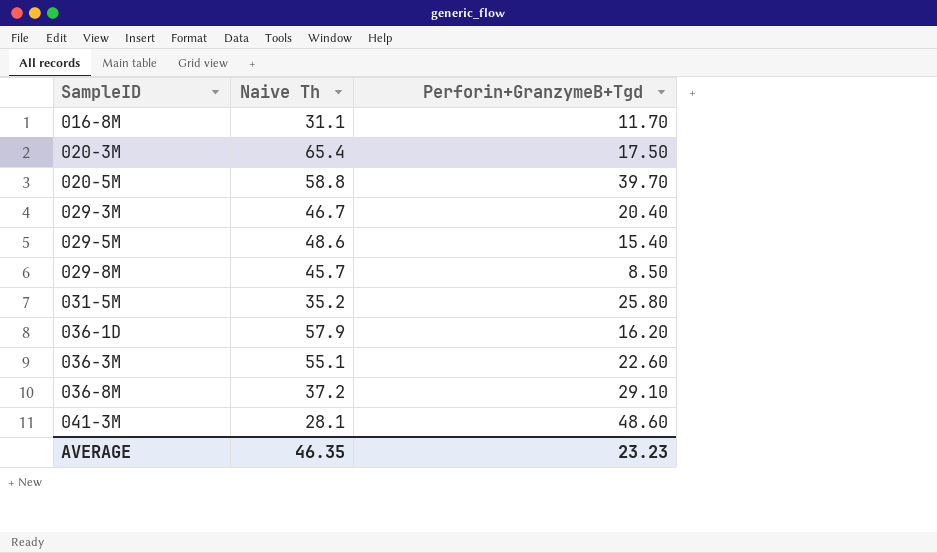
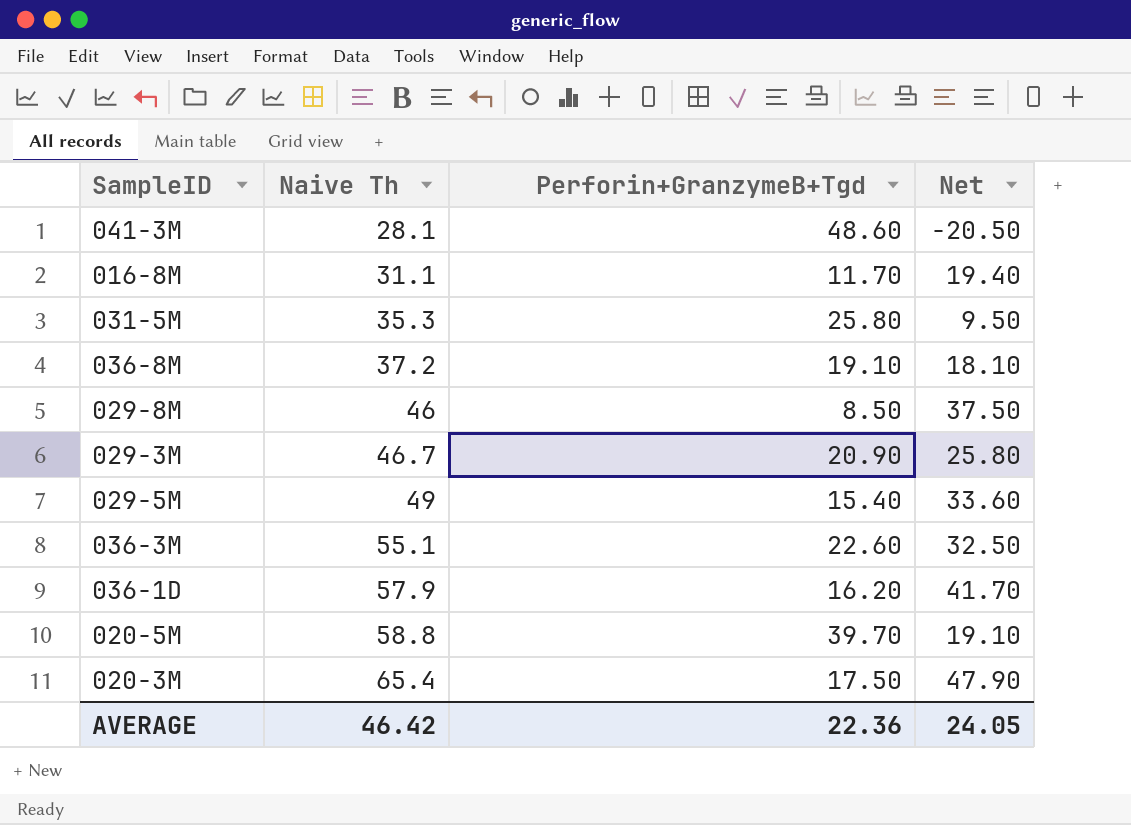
row order: SampleID ascending -> Naive Th ascending
column Net | formula: none -> [Naive Th] - [Perforin+GranzymeB+Tgd]
031-5M | Naive Th: 35.2 -> 35.3
036-8M | Perforin+GranzymeB+Tgd: 29.10 -> 19.10
029-8M | Naive Th: 45.7 -> 46
029-3M | Perforin+GranzymeB+Tgd: 20.40 -> 20.90
029-5M | Naive Th: 48.6 -> 49
AVERAGE | Naive Th: 46.35 -> 46.42
AVERAGE | Perforin+GranzymeB+Tgd: 23.23 -> 22.36

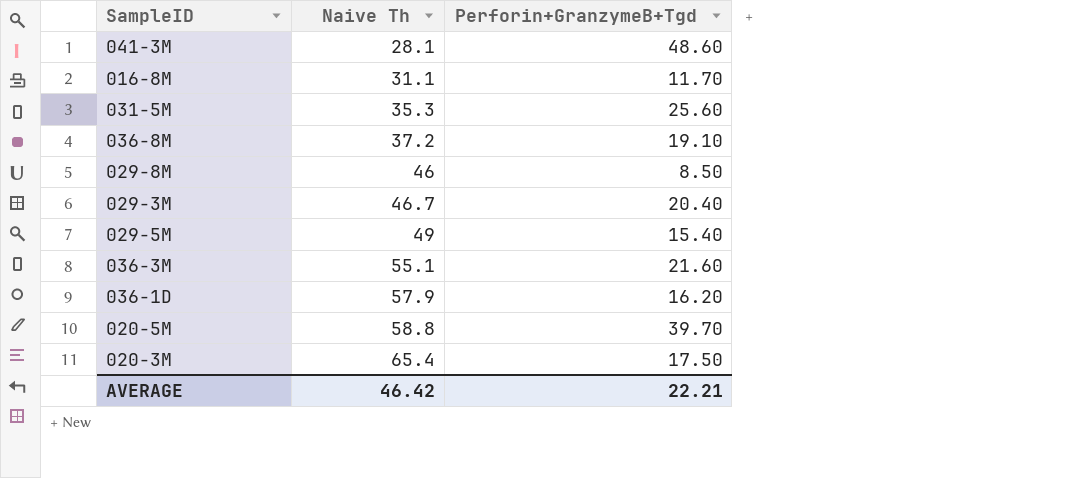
column Net | formula: [Naive Th] - [Perforin+GranzymeB+Tgd] -> none
031-5M | Perforin+GranzymeB+Tgd: 25.80 -> 25.60
029-3M | Perforin+GranzymeB+Tgd: 20.90 -> 20.40
036-3M | Perforin+GranzymeB+Tgd: 22.60 -> 21.60
AVERAGE | Perforin+GranzymeB+Tgd: 22.36 -> 22.21

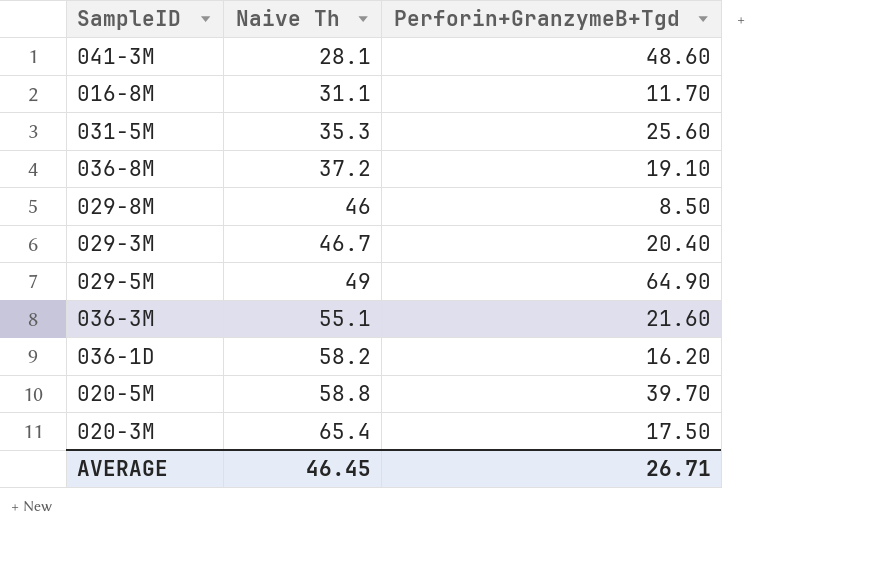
029-5M | Perforin+GranzymeB+Tgd: 15.40 -> 64.90
036-1D | Naive Th: 57.9 -> 58.2
AVERAGE | Naive Th: 46.42 -> 46.45
AVERAGE | Perforin+GranzymeB+Tgd: 22.21 -> 26.71

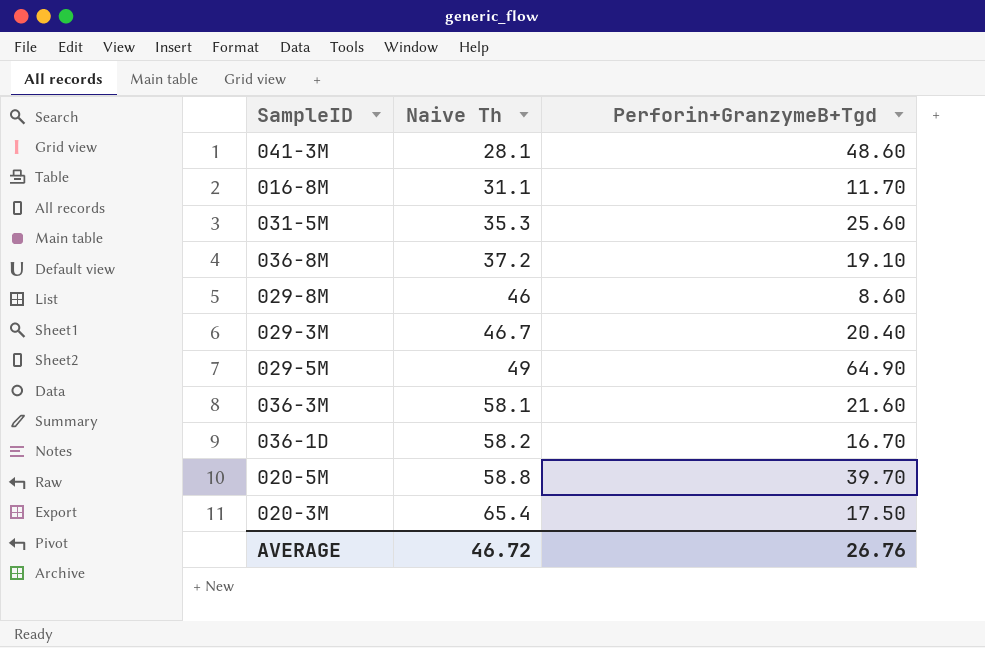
029-8M | Perforin+GranzymeB+Tgd: 8.50 -> 8.60
036-3M | Naive Th: 55.1 -> 58.1
036-1D | Perforin+GranzymeB+Tgd: 16.20 -> 16.70
AVERAGE | Naive Th: 46.45 -> 46.72
AVERAGE | Perforin+GranzymeB+Tgd: 26.71 -> 26.76

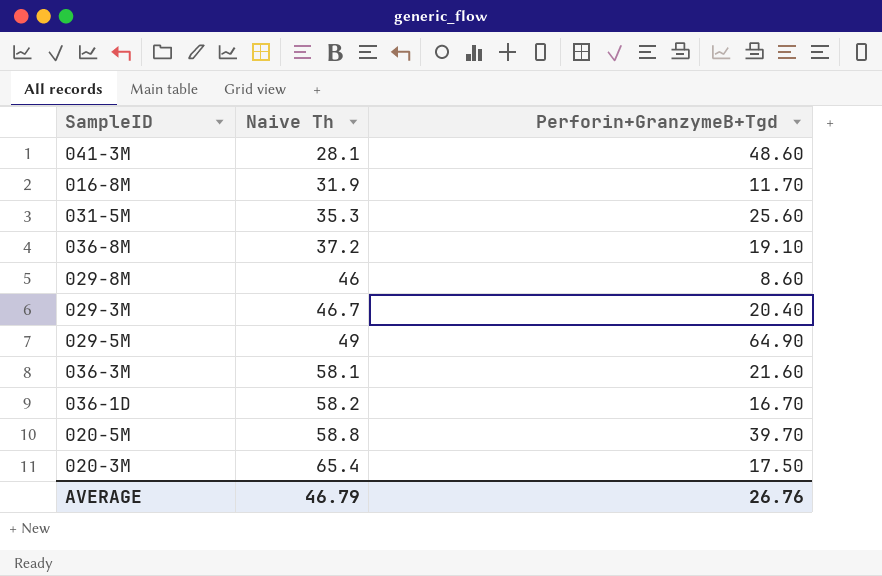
016-8M | Naive Th: 31.1 -> 31.9
AVERAGE | Naive Th: 46.72 -> 46.79

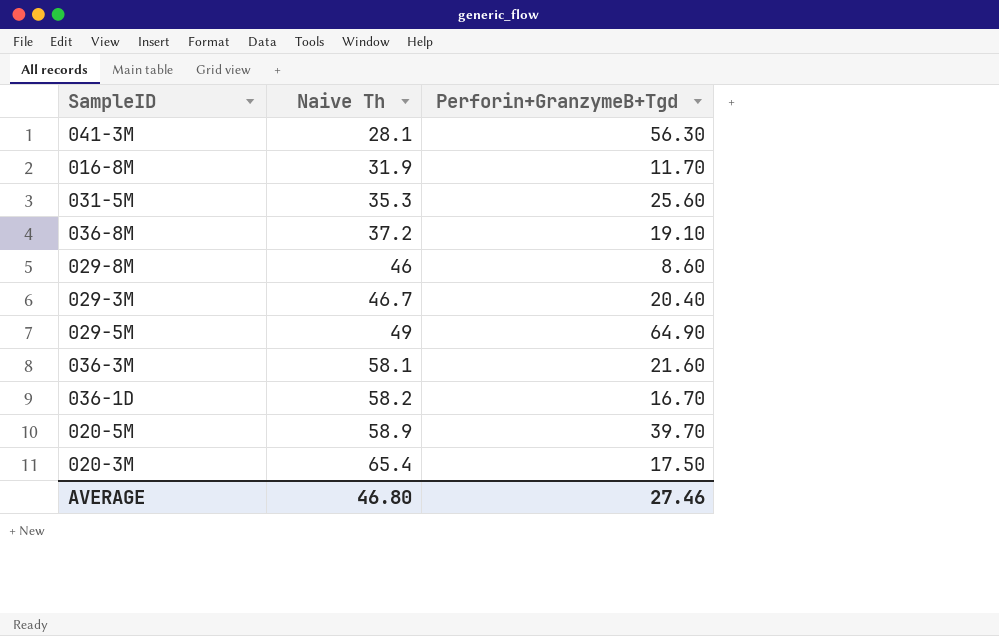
041-3M | Perforin+GranzymeB+Tgd: 48.60 -> 56.30
020-5M | Naive Th: 58.8 -> 58.9
AVERAGE | Naive Th: 46.79 -> 46.80
AVERAGE | Perforin+GranzymeB+Tgd: 26.76 -> 27.46

